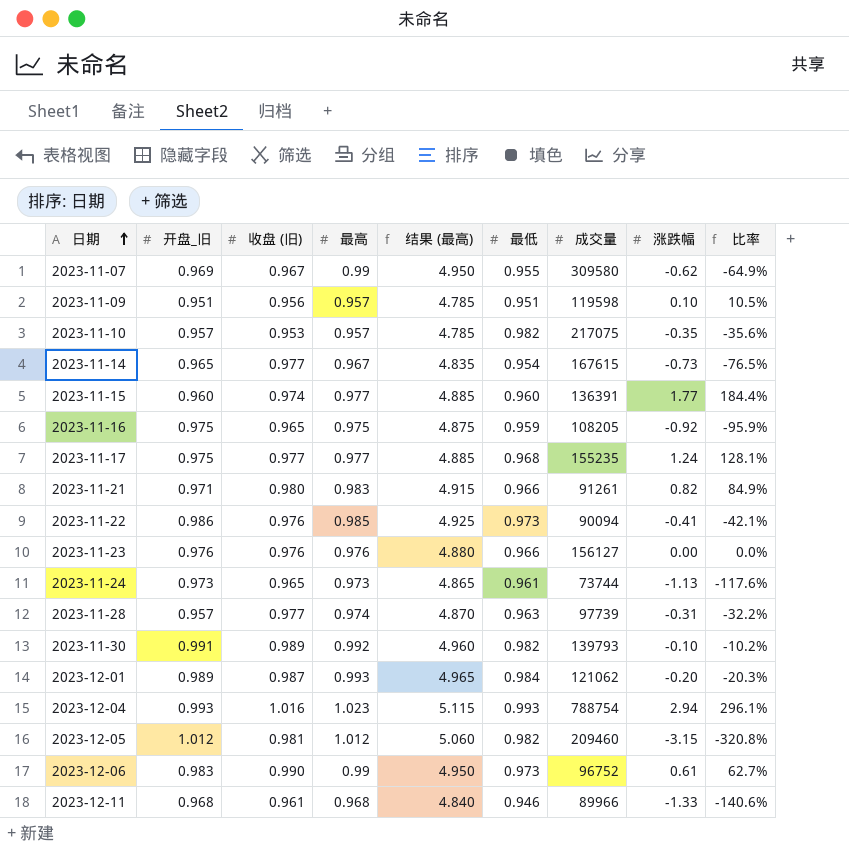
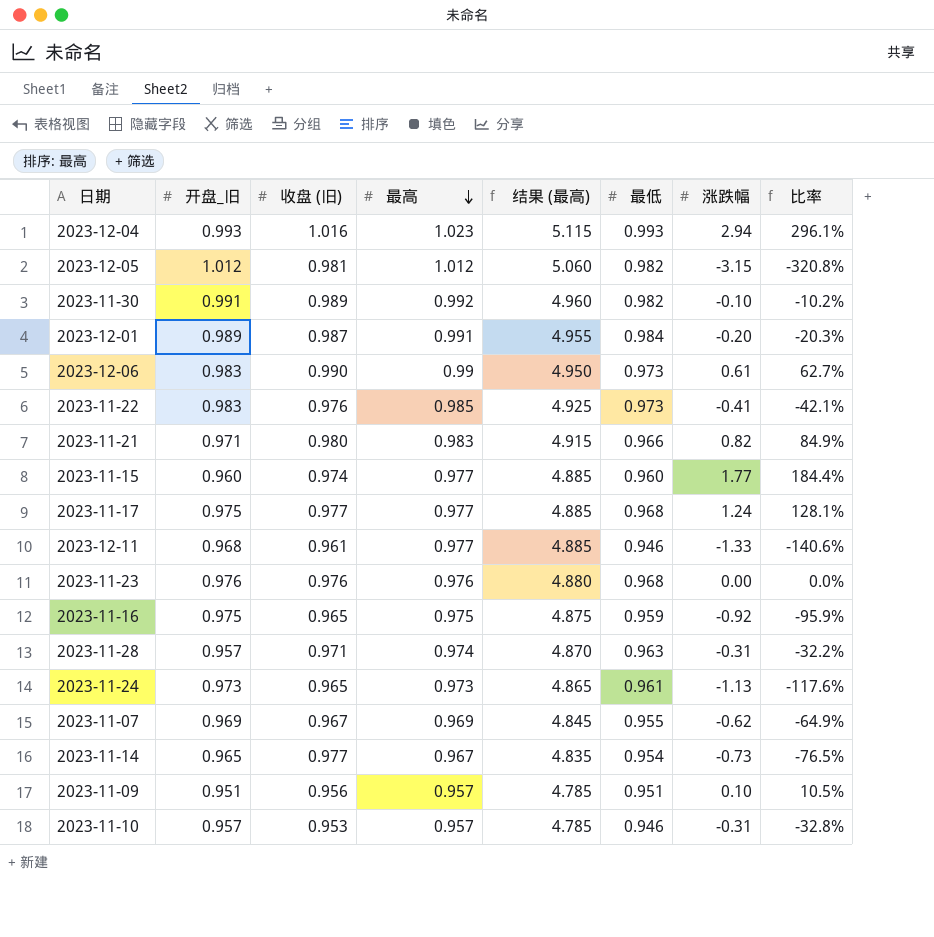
row order: 日期 ascending -> 最高 descending
column 成交量 | position: 7 -> none
2023-12-01 | 最高: 0.993 -> 0.991
2023-12-01 | 结果 (最高): 4.965 -> 4.955
2023-11-22 | 开盘_旧: 0.986 -> 0.983
2023-12-11 | 最高: 0.968 -> 0.977
2023-12-11 | 结果 (最高): 4.840 -> 4.885
2023-11-23 | 最低: 0.966 -> 0.968
2023-11-28 | 收盘 (旧): 0.977 -> 0.971
2023-11-07 | 最高: 0.99 -> 0.969
2023-11-07 | 结果 (最高): 4.950 -> 4.845
2023-11-10 | 最低: 0.982 -> 0.946
2023-11-10 | 涨跌幅: -0.35 -> -0.31
2023-11-10 | 比率: -35.6% -> -32.8%

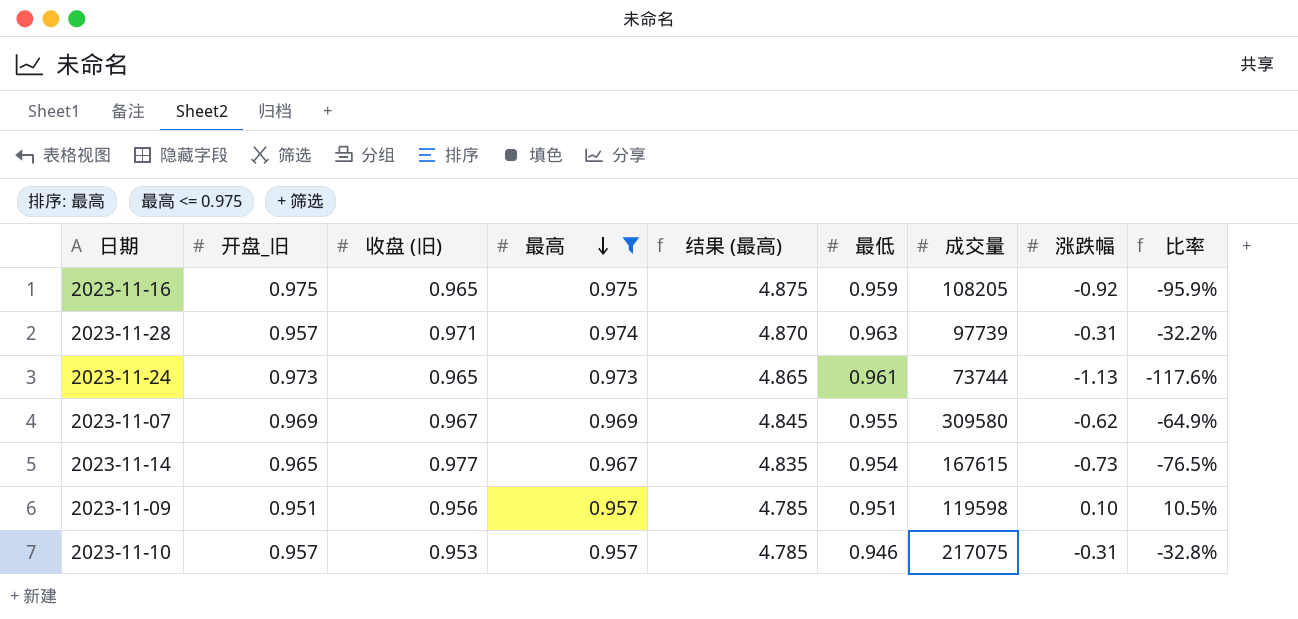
filter: none -> 最高 <= 0.975
column 成交量 | position: none -> 7

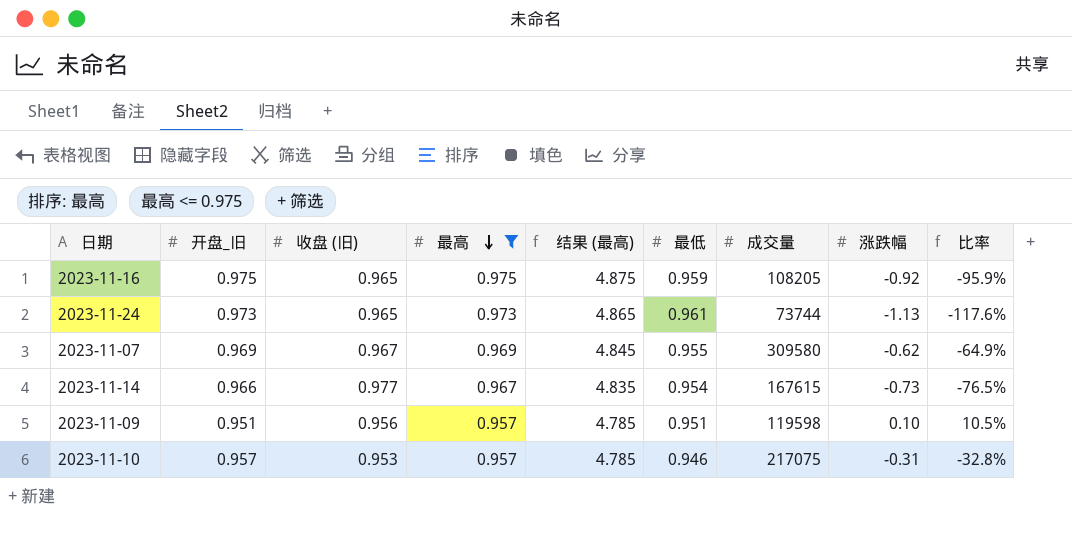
row 2023-11-28: 0.957 | 0.971 | 0.974 | 4.870 | 0.963 | 97739 | -0.31 | -32.2% -> none
2023-11-14 | 开盘_旧: 0.965 -> 0.966

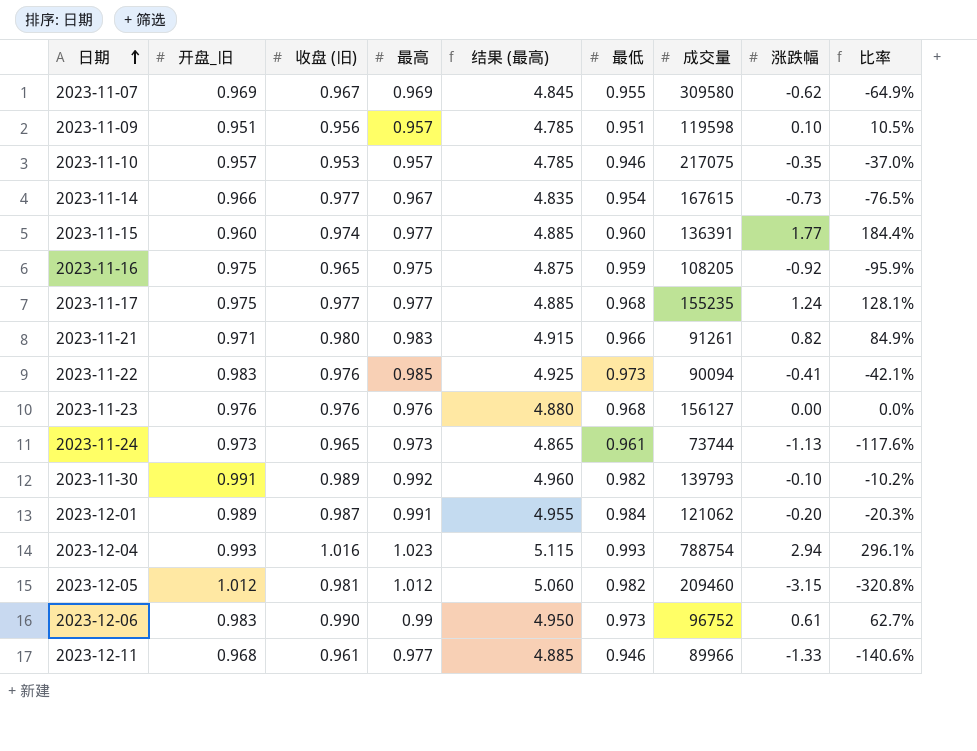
filter: 最高 <= 0.975 -> none
row order: 最高 descending -> 日期 ascending
2023-11-10 | 涨跌幅: -0.31 -> -0.35
2023-11-10 | 比率: -32.8% -> -37.0%

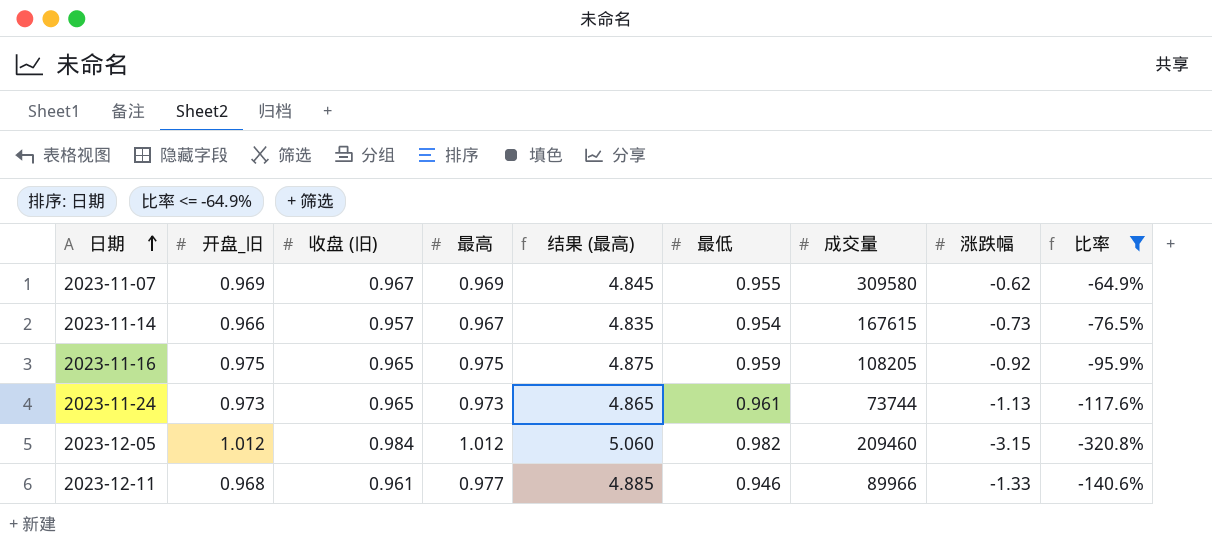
filter: none -> 比率 <= -64.9%
2023-11-14 | 收盘 (旧): 0.977 -> 0.957
2023-12-05 | 收盘 (旧): 0.981 -> 0.984

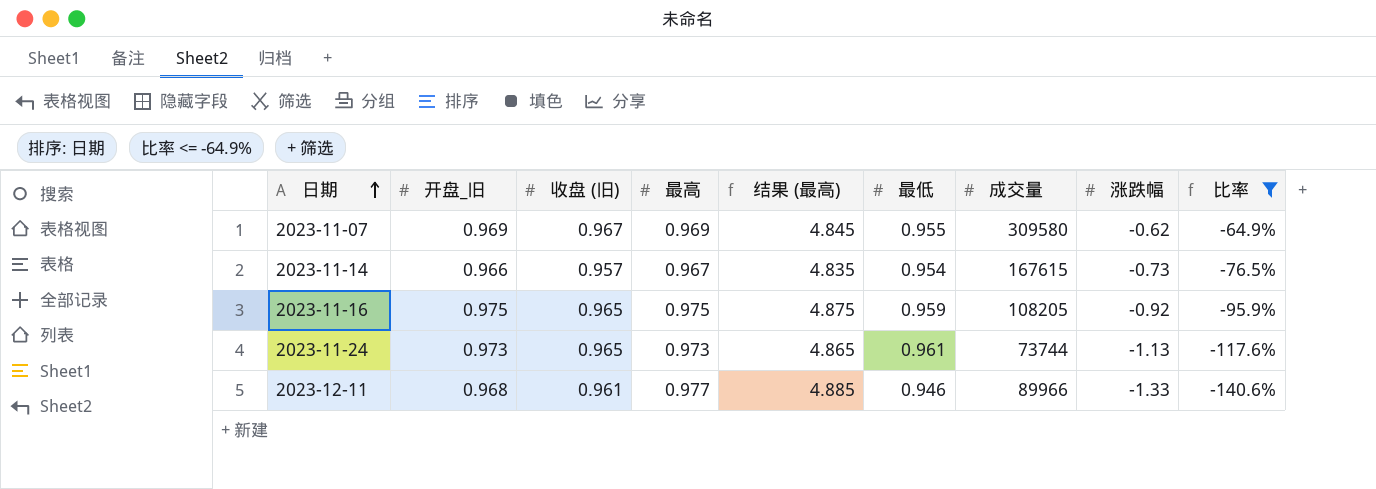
row 2023-12-05: 1.012 | 0.984 | 1.012 | 5.060 | 0.982 | 209460 | -3.15 | -320.8% -> none

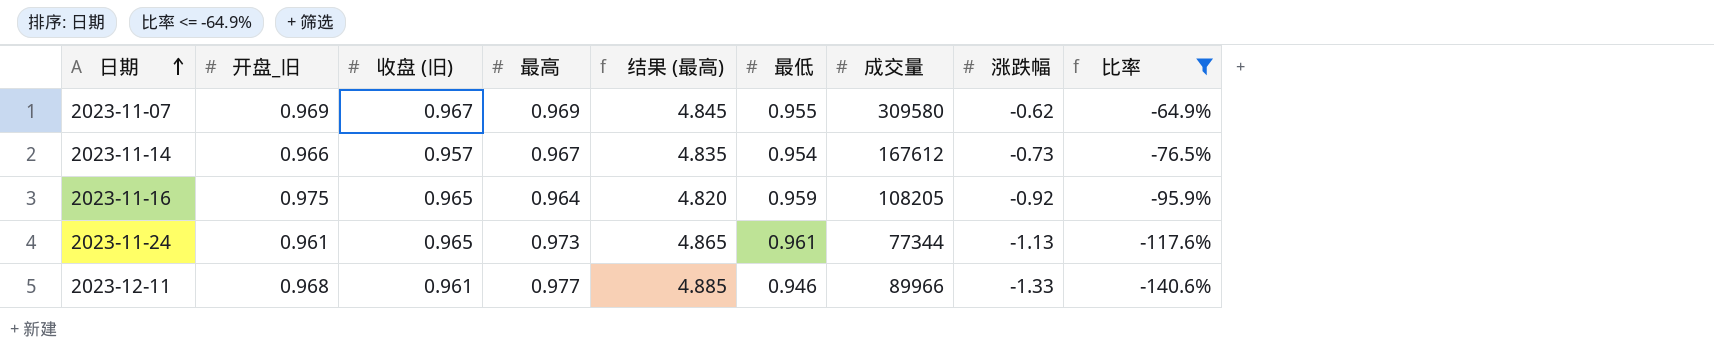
2023-11-14 | 成交量: 167615 -> 167612
2023-11-16 | 最高: 0.975 -> 0.964
2023-11-16 | 结果 (最高): 4.875 -> 4.820
2023-11-24 | 开盘_旧: 0.973 -> 0.961
2023-11-24 | 成交量: 73744 -> 77344

